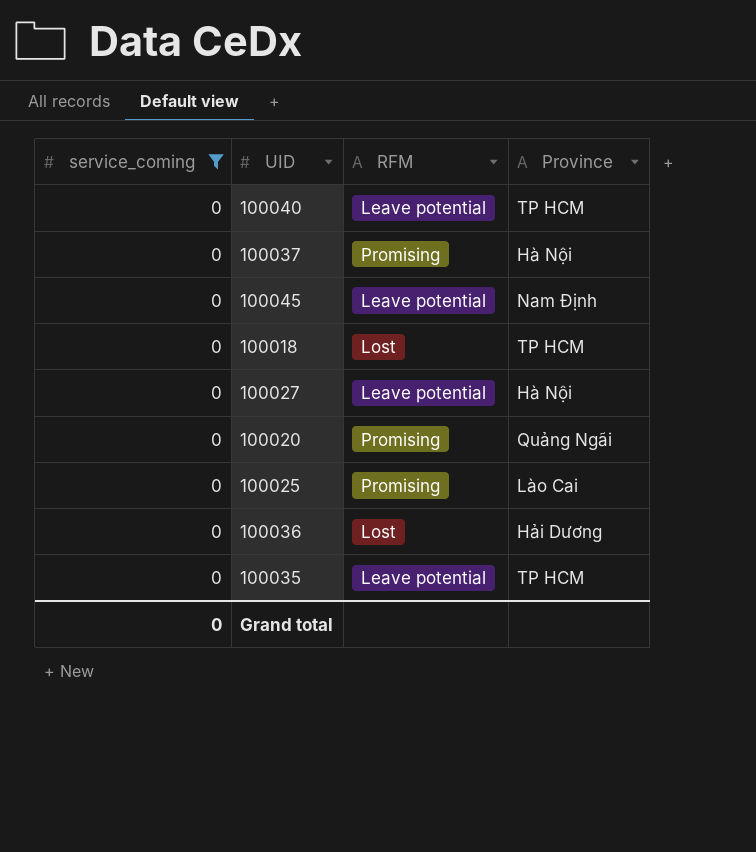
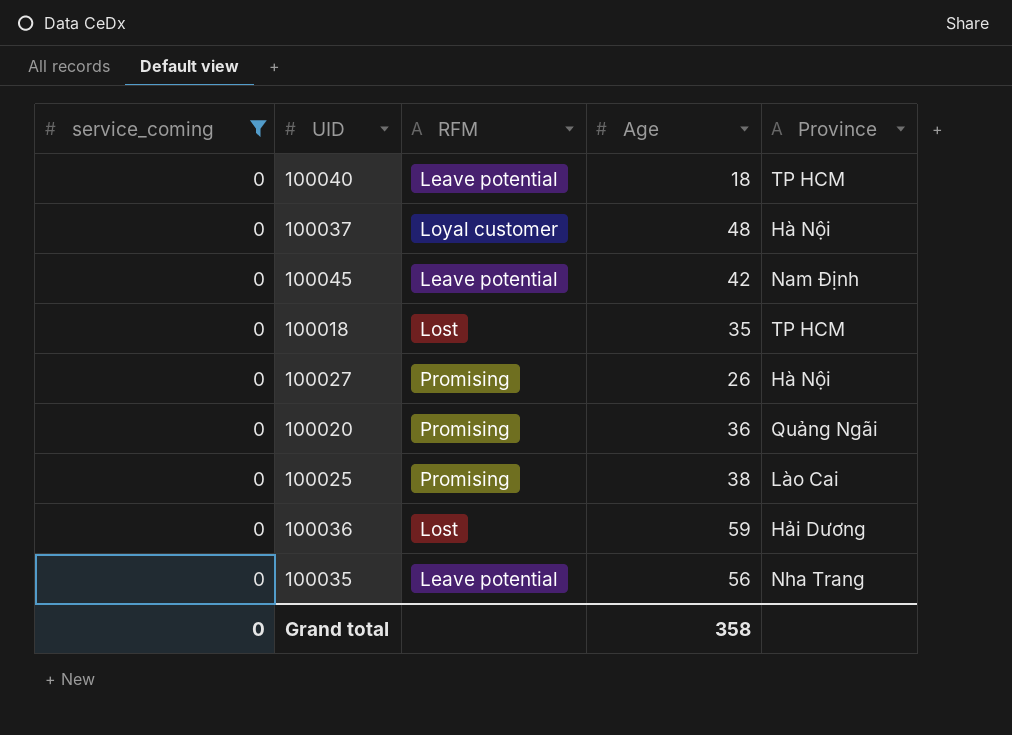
column Age | position: none -> 4
100037 | RFM: Promising -> Loyal customer
100027 | RFM: Leave potential -> Promising
100035 | Province: TP HCM -> Nha Trang

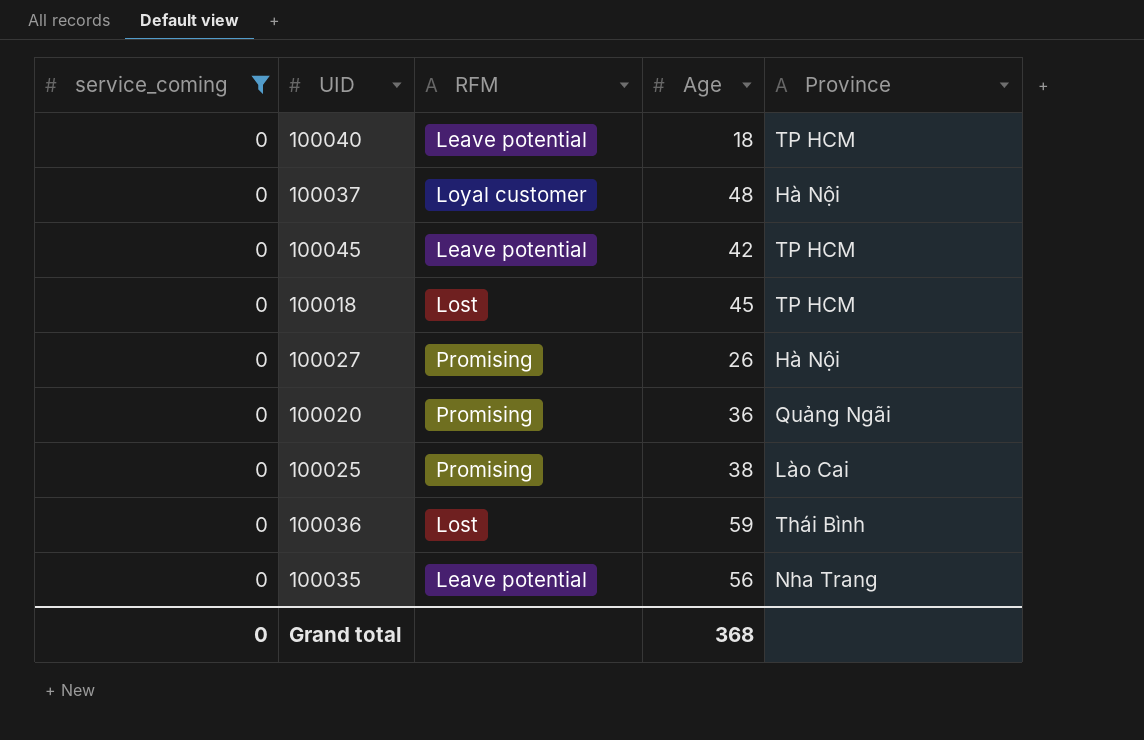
100045 | Province: Nam Định -> TP HCM
100018 | Age: 35 -> 45
100036 | Province: Hải Dương -> Thái Bình
Grand total | Age: 358 -> 368

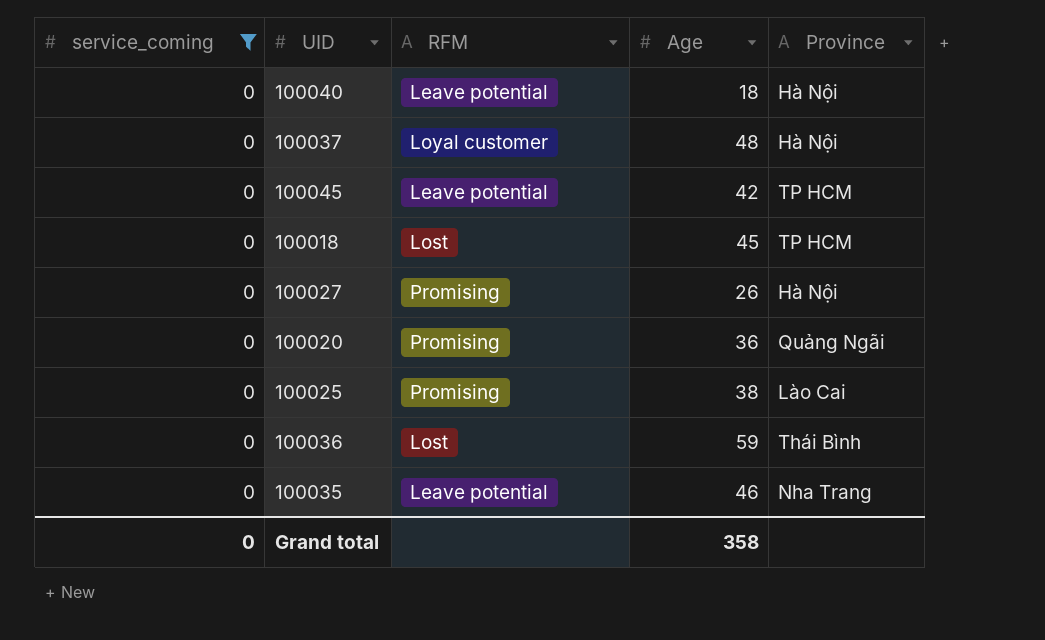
100040 | Province: TP HCM -> Hà Nội
100035 | Age: 56 -> 46
Grand total | Age: 368 -> 358

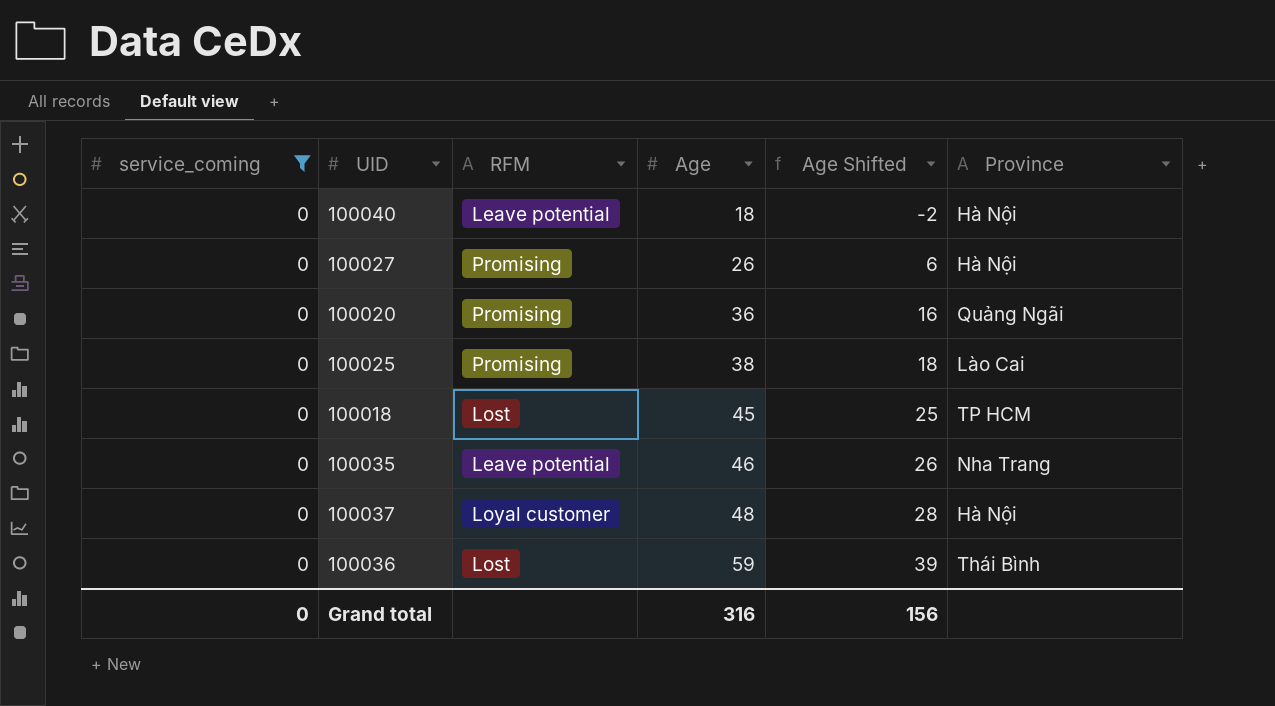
row order: none -> Age ascending
column Age Shifted | formula: none -> [Age] - 20
row 100045: 0 | Leave potential | 42 | TP HCM -> none
Grand total | Age: 358 -> 316

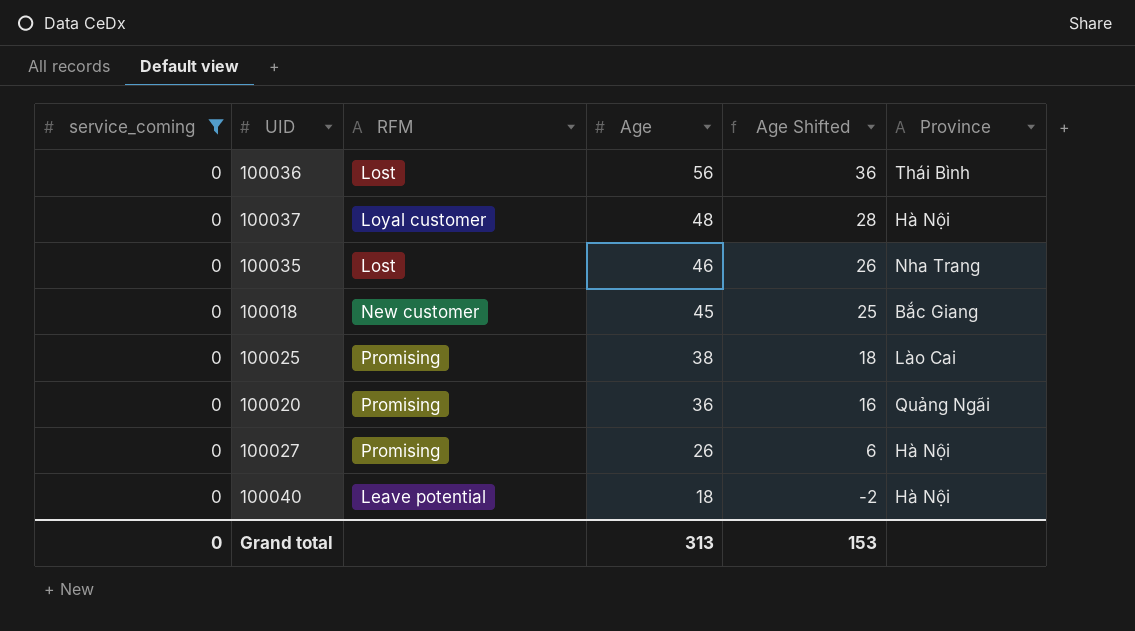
row order: Age ascending -> Age descending
100036 | Age: 59 -> 56
100036 | Age Shifted: 39 -> 36
100035 | RFM: Leave potential -> Lost
100018 | RFM: Lost -> New customer
100018 | Province: TP HCM -> Bắc Giang
Grand total | Age: 316 -> 313
Grand total | Age Shifted: 156 -> 153

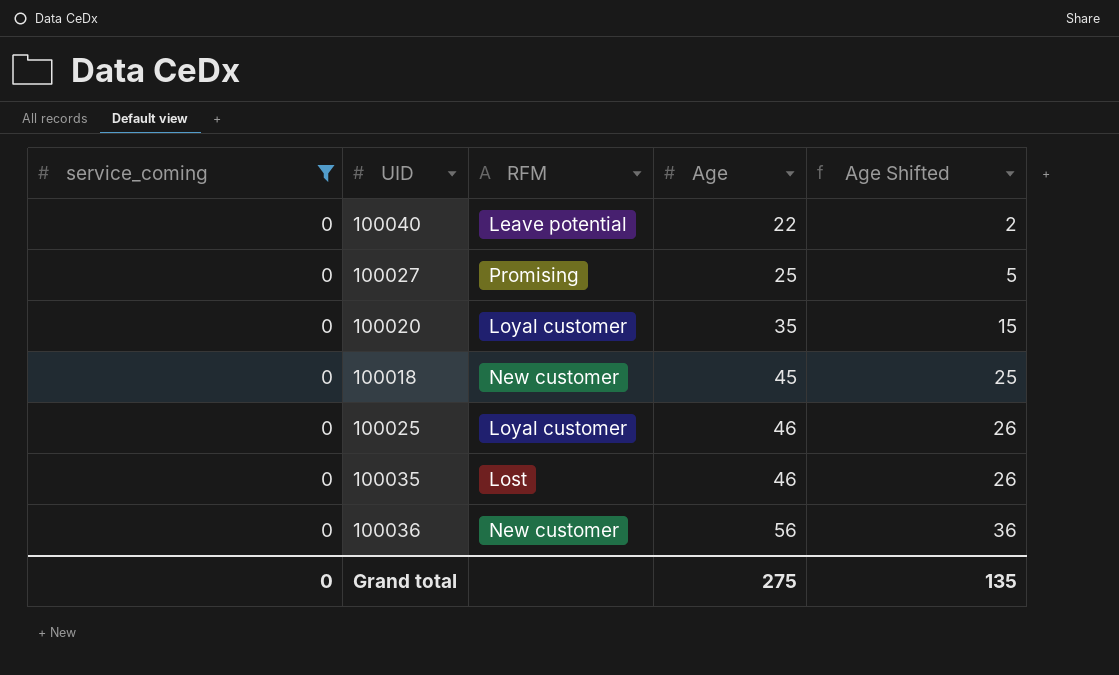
row order: Age descending -> Age ascending
column Province | position: 6 -> none
row 100037: 0 | Loyal customer | 48 | 28 | Hà Nội -> none
100040 | Age: 18 -> 22
100040 | Age Shifted: -2 -> 2
100027 | Age: 26 -> 25
100027 | Age Shifted: 6 -> 5
100020 | RFM: Promising -> Loyal customer
100020 | Age: 36 -> 35
100020 | Age Shifted: 16 -> 15
100025 | RFM: Promising -> Loyal customer
100025 | Age: 38 -> 46
100025 | Age Shifted: 18 -> 26
100036 | RFM: Lost -> New customer
Grand total | Age: 313 -> 275
Grand total | Age Shifted: 153 -> 135

